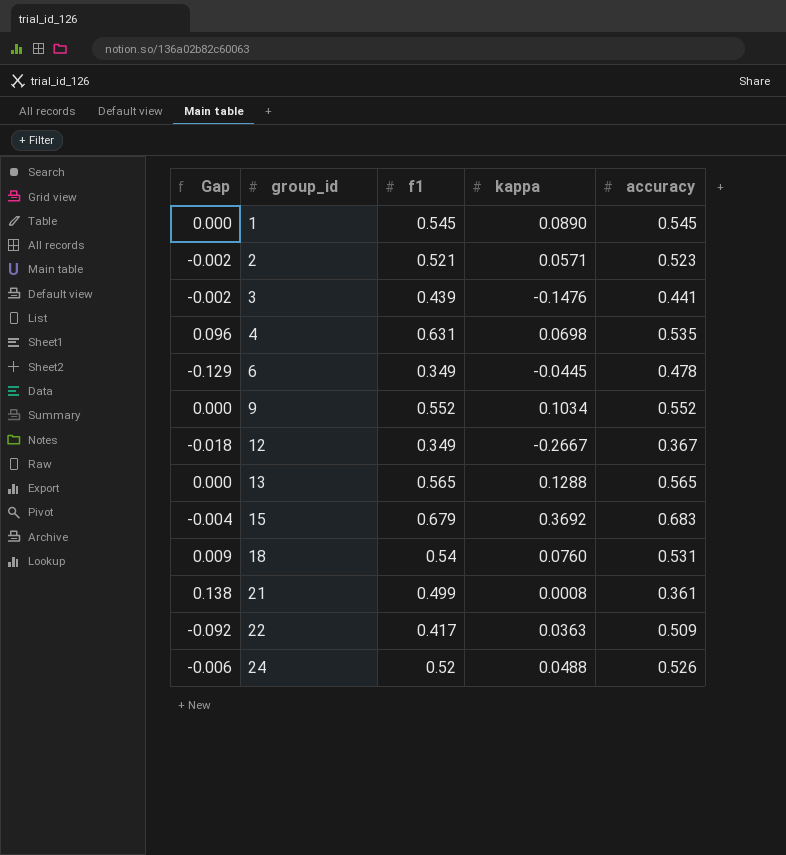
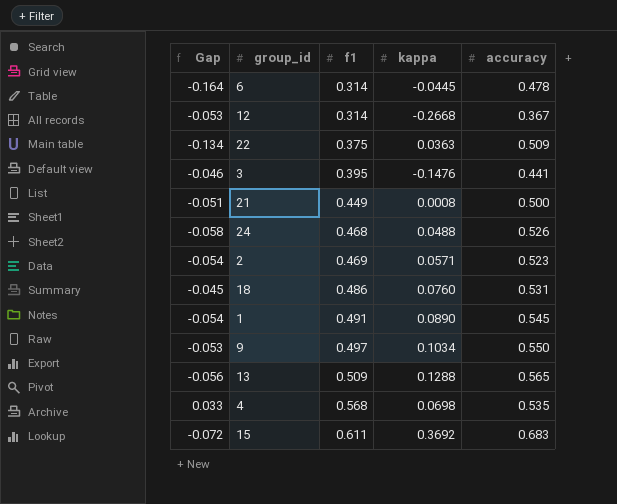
row order: group_id ascending -> f1 ascending
6 | Gap: -0.129 -> -0.164
6 | f1: 0.349 -> 0.314
12 | Gap: -0.018 -> -0.053
12 | f1: 0.349 -> 0.314
12 | kappa: -0.2667 -> -0.2668
22 | Gap: -0.092 -> -0.134
22 | f1: 0.417 -> 0.375
3 | Gap: -0.002 -> -0.046
3 | f1: 0.439 -> 0.395
21 | Gap: 0.138 -> -0.051
21 | f1: 0.499 -> 0.449
21 | accuracy: 0.361 -> 0.500
24 | Gap: -0.006 -> -0.058
24 | f1: 0.52 -> 0.468
2 | Gap: -0.002 -> -0.054
2 | f1: 0.521 -> 0.469
18 | Gap: 0.009 -> -0.045
18 | f1: 0.54 -> 0.486
1 | Gap: 0.000 -> -0.054
1 | f1: 0.545 -> 0.491
9 | Gap: 0.000 -> -0.053
9 | f1: 0.552 -> 0.497
9 | accuracy: 0.552 -> 0.550
13 | Gap: 0.000 -> -0.056
13 | f1: 0.565 -> 0.509
4 | Gap: 0.096 -> 0.033
4 | f1: 0.631 -> 0.568
15 | Gap: -0.004 -> -0.072
15 | f1: 0.679 -> 0.611

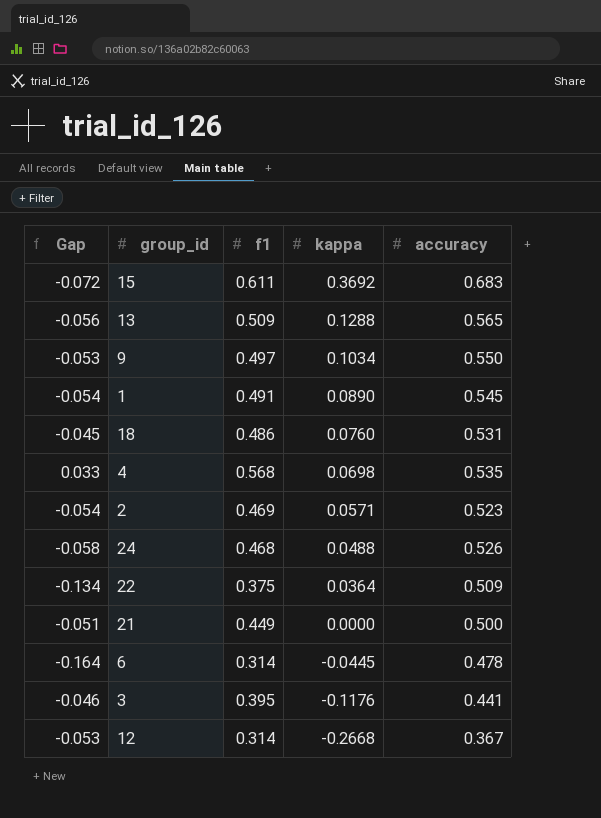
row order: f1 ascending -> kappa descending
22 | kappa: 0.0363 -> 0.0364
21 | kappa: 0.0008 -> 0.0000
3 | kappa: -0.1476 -> -0.1176

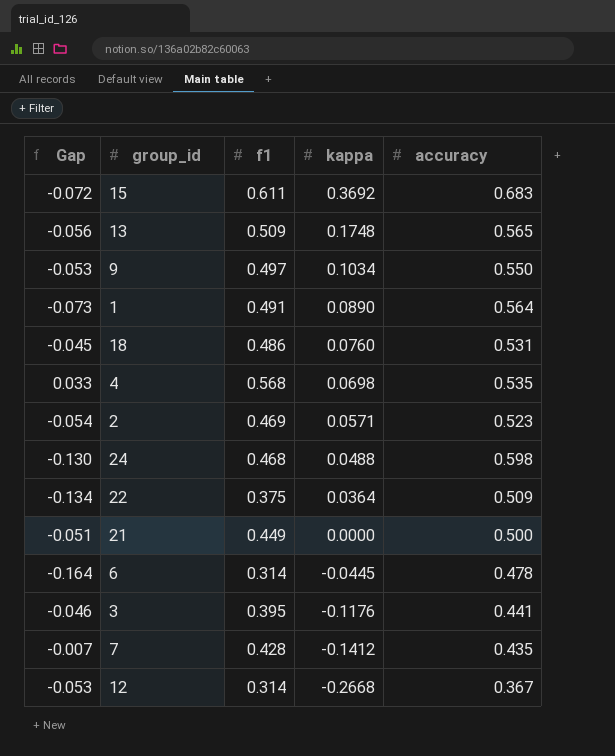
13 | kappa: 0.1288 -> 0.1748
1 | Gap: -0.054 -> -0.073
1 | accuracy: 0.545 -> 0.564
24 | Gap: -0.058 -> -0.130
24 | accuracy: 0.526 -> 0.598
row 7: none -> -0.007 | 0.428 | -0.1412 | 0.435

